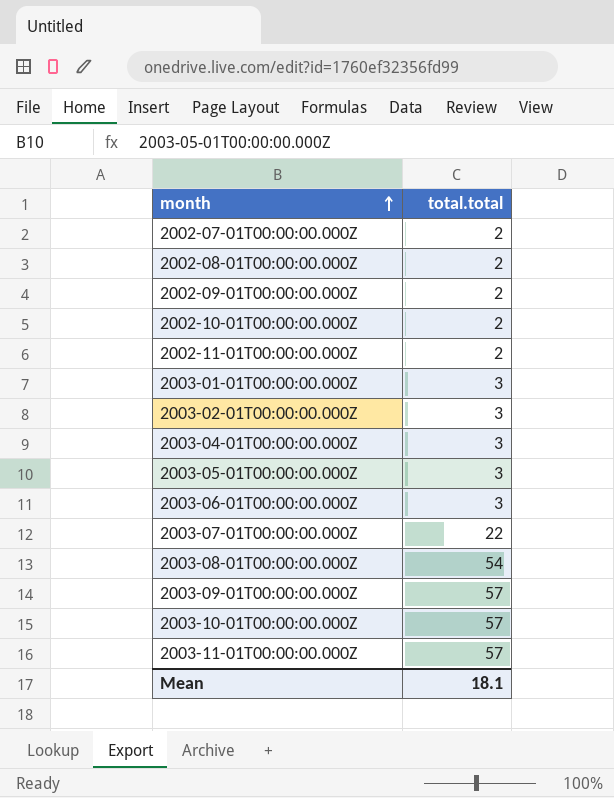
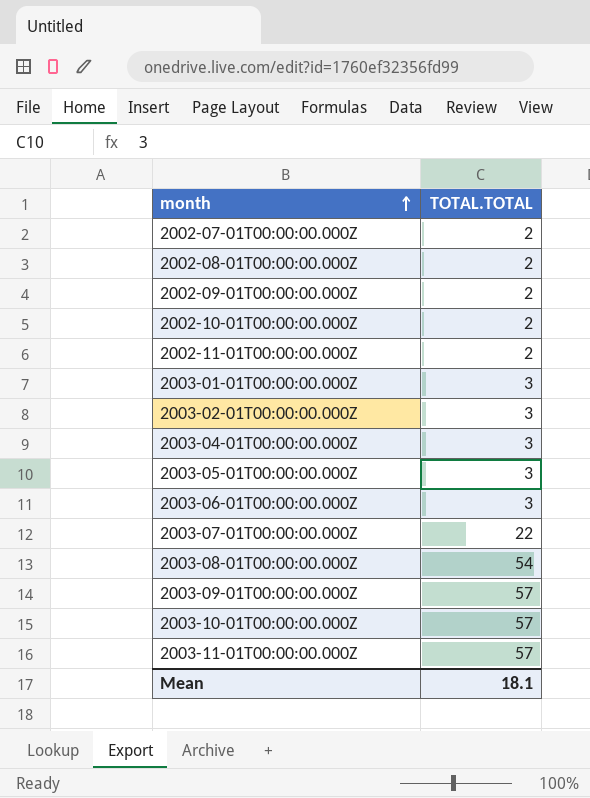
column name: total.total -> TOTAL.TOTAL

